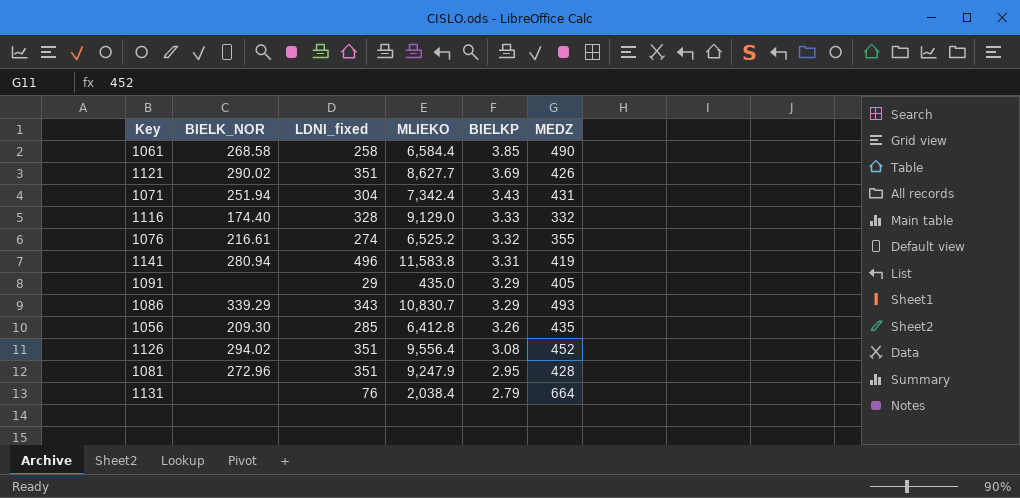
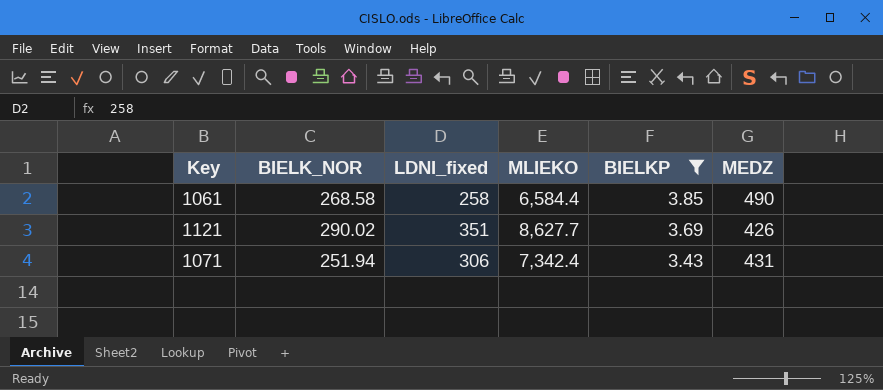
filter: none -> BIELKP >= 3.43
1071 | LDNI_fixed: 304 -> 306

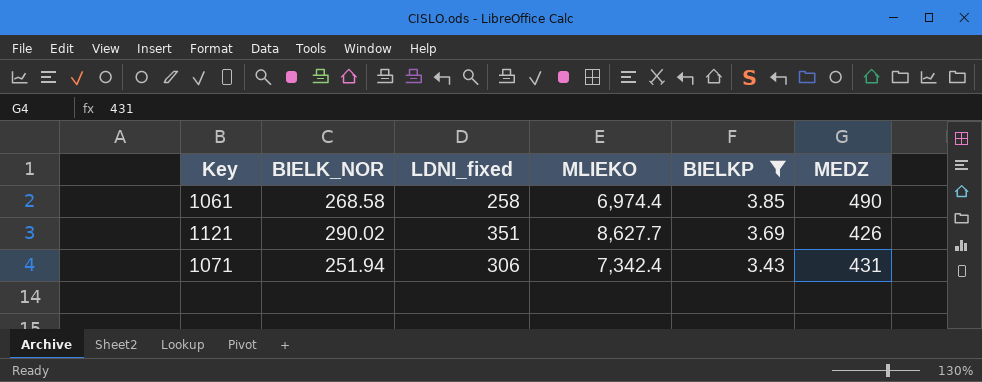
1061 | MLIEKO: 6,584.4 -> 6,974.4

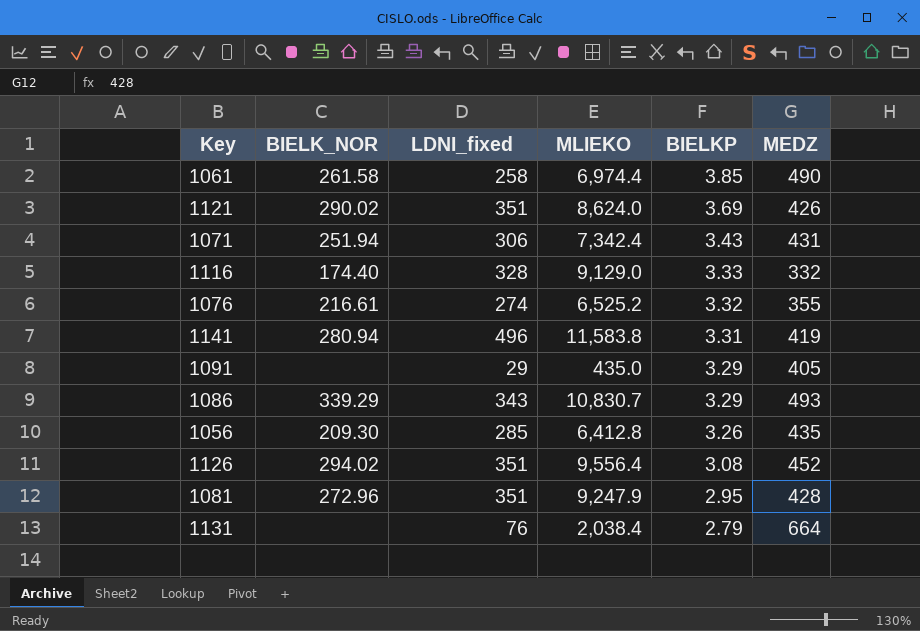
filter: BIELKP >= 3.43 -> none
1061 | BIELK_NOR: 268.58 -> 261.58
1121 | MLIEKO: 8,627.7 -> 8,624.0

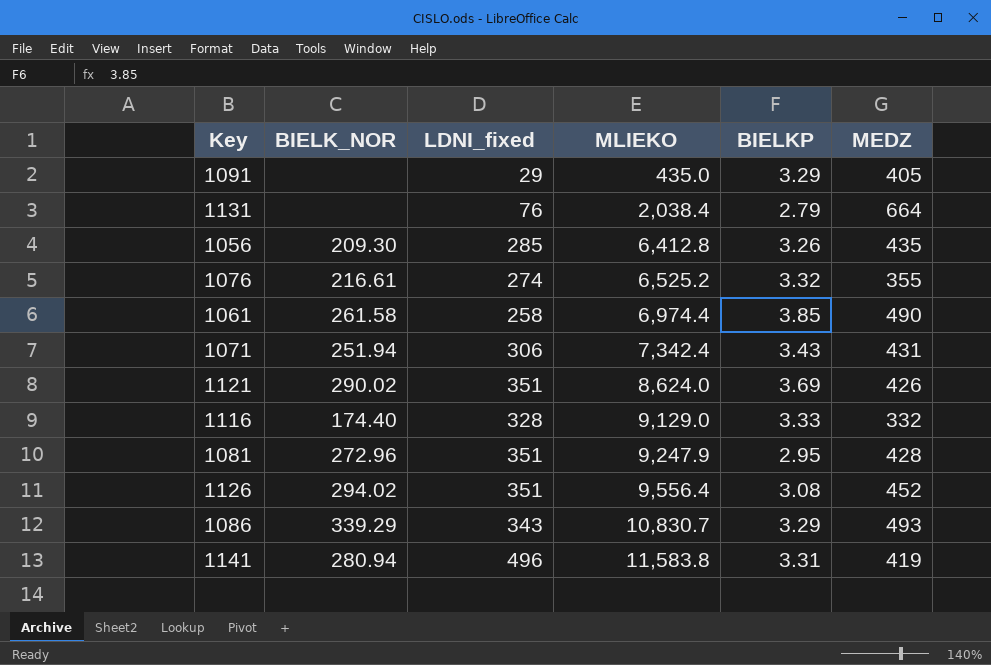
row order: BIELKP descending -> MLIEKO ascending

